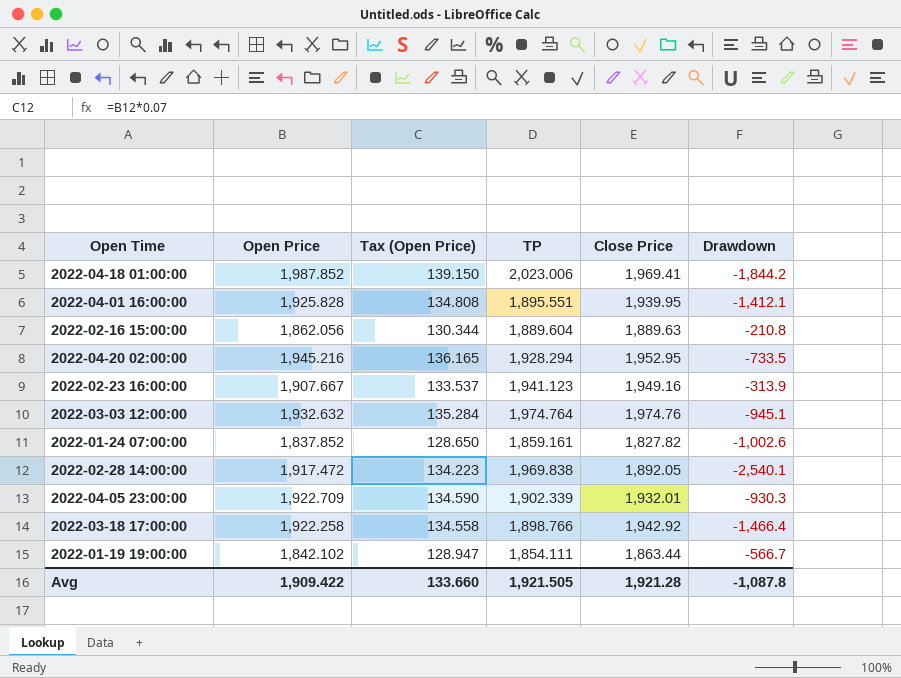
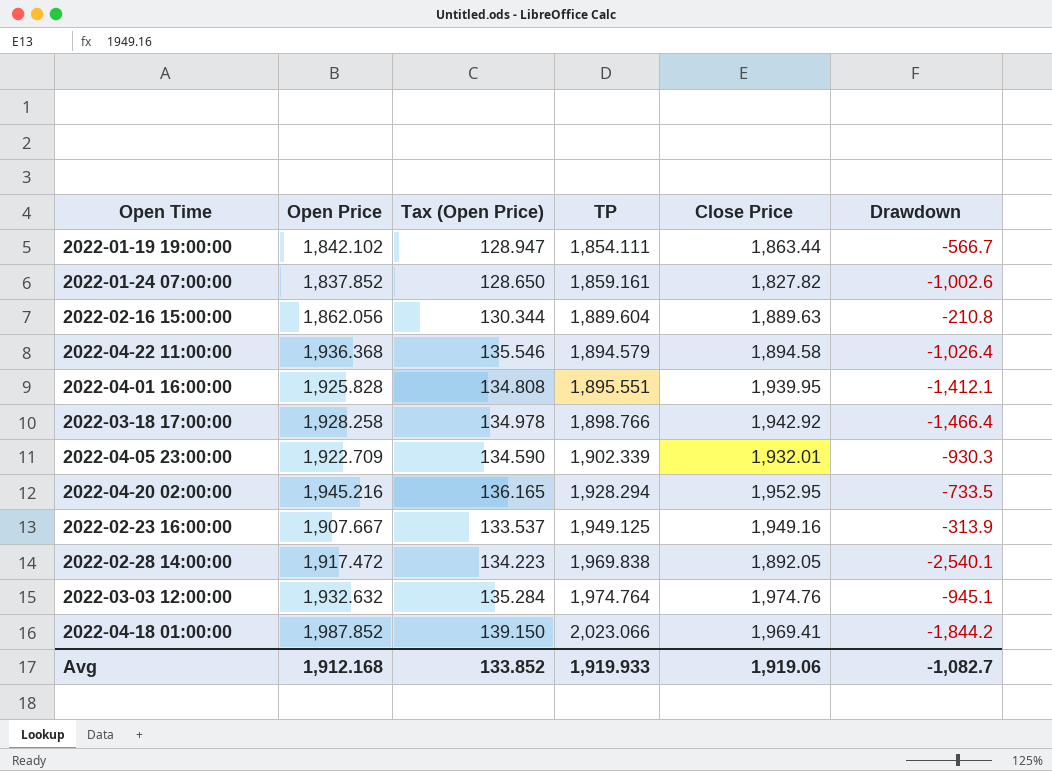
row order: none -> TP ascending
row 2022-04-22 11:00:00: none -> 1,936.368 | 135.546 | 1,894.579 | 1,894.58 | -1,026.4
2022-03-18 17:00:00 | Open Price: 1,922.258 -> 1,928.258
2022-03-18 17:00:00 | Tax (Open Price): 134.558 -> 134.978
2022-02-23 16:00:00 | TP: 1,941.123 -> 1,949.125
2022-04-18 01:00:00 | TP: 2,023.006 -> 2,023.066
Avg | Open Price: 1,909.422 -> 1,912.168
Avg | Tax (Open Price): 133.660 -> 133.852
Avg | TP: 1,921.505 -> 1,919.933
Avg | Close Price: 1,921.28 -> 1,919.06
Avg | Drawdown: -1,087.8 -> -1,082.7

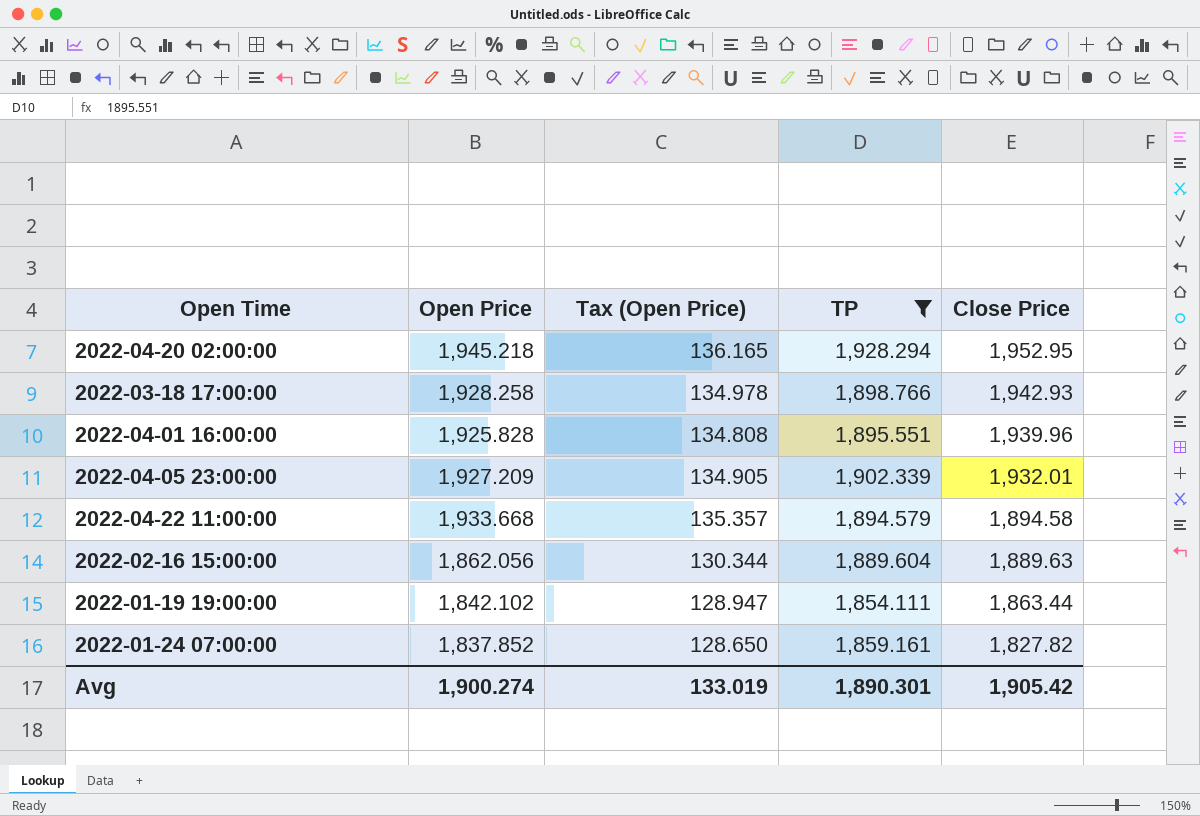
filter: none -> TP <= 1,928.294
row order: TP ascending -> Close Price descending
column Drawdown | position: 6 -> none
2022-04-20 02:00:00 | Open Price: 1,945.216 -> 1,945.218
2022-03-18 17:00:00 | Close Price: 1,942.92 -> 1,942.93
2022-04-01 16:00:00 | Close Price: 1,939.95 -> 1,939.96
2022-04-05 23:00:00 | Open Price: 1,922.709 -> 1,927.209
2022-04-05 23:00:00 | Tax (Open Price): 134.590 -> 134.905
2022-04-22 11:00:00 | Open Price: 1,936.368 -> 1,933.668
2022-04-22 11:00:00 | Tax (Open Price): 135.546 -> 135.357
Avg | Open Price: 1,912.168 -> 1,900.274
Avg | Tax (Open Price): 133.852 -> 133.019
Avg | TP: 1,919.933 -> 1,890.301
Avg | Close Price: 1,919.06 -> 1,905.42

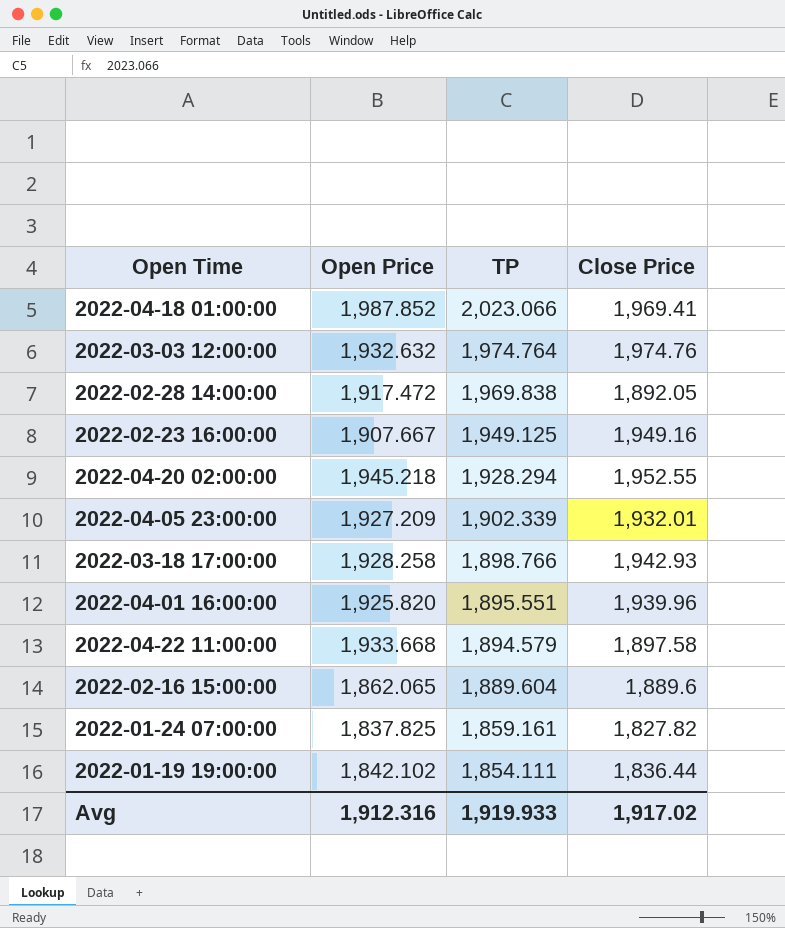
filter: TP <= 1,928.294 -> none
row order: Close Price descending -> TP descending
column Tax (Open Price) | formula: [Open Price] * 0.07 -> none
2022-04-20 02:00:00 | Close Price: 1,952.95 -> 1,952.55
2022-04-01 16:00:00 | Open Price: 1,925.828 -> 1,925.820
2022-04-22 11:00:00 | Close Price: 1,894.58 -> 1,897.58
2022-02-16 15:00:00 | Open Price: 1,862.056 -> 1,862.065
2022-02-16 15:00:00 | Close Price: 1,889.63 -> 1,889.6
2022-01-24 07:00:00 | Open Price: 1,837.852 -> 1,837.825
2022-01-19 19:00:00 | Close Price: 1,863.44 -> 1,836.44
Avg | Open Price: 1,900.274 -> 1,912.316
Avg | TP: 1,890.301 -> 1,919.933
Avg | Close Price: 1,905.42 -> 1,917.02

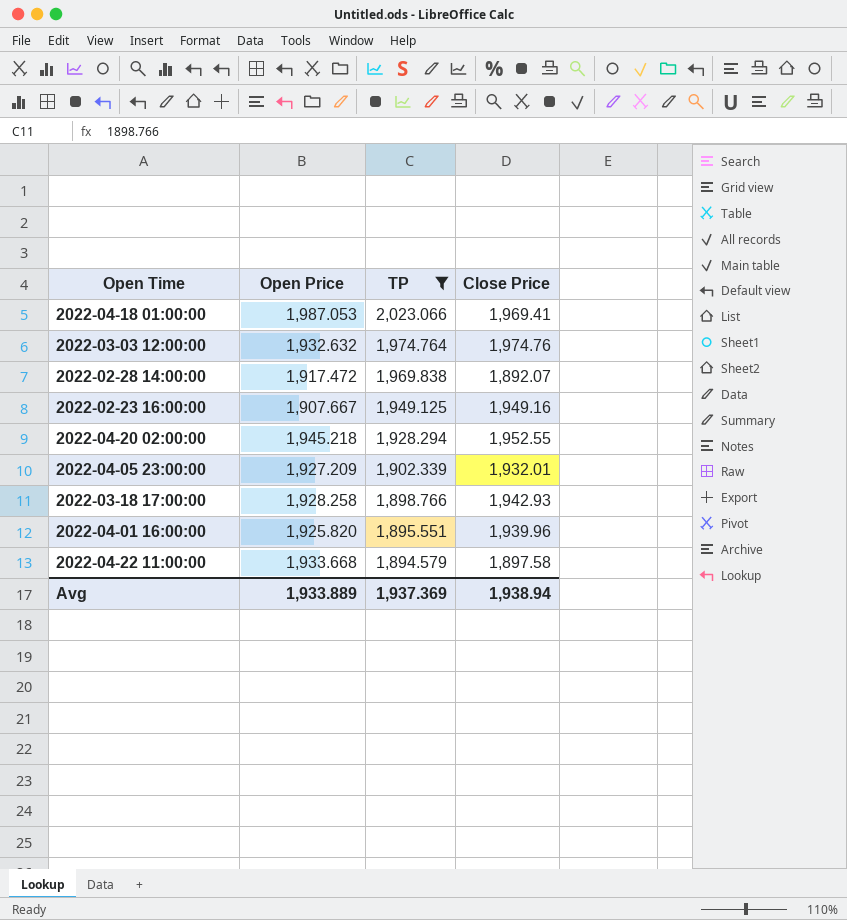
filter: none -> TP >= 1,894.579
2022-04-18 01:00:00 | Open Price: 1,987.852 -> 1,987.053
2022-02-28 14:00:00 | Close Price: 1,892.05 -> 1,892.07
Avg | Open Price: 1,912.316 -> 1,933.889
Avg | TP: 1,919.933 -> 1,937.369
Avg | Close Price: 1,917.02 -> 1,938.94

